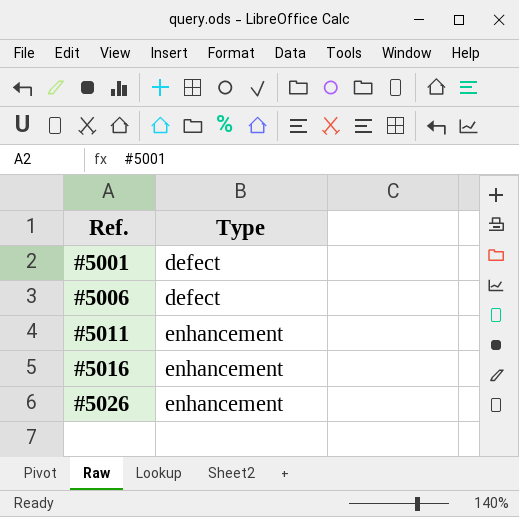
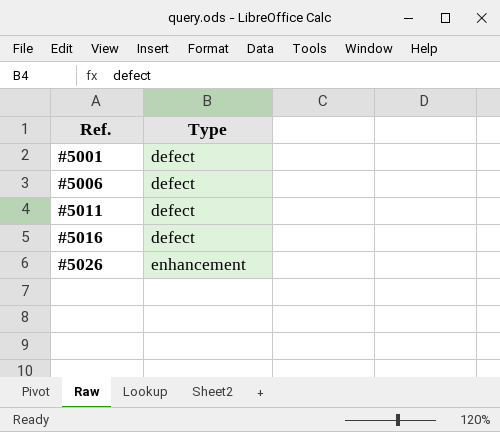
#5011 | Type: enhancement -> defect
#5016 | Type: enhancement -> defect

